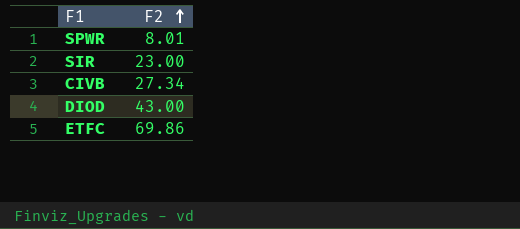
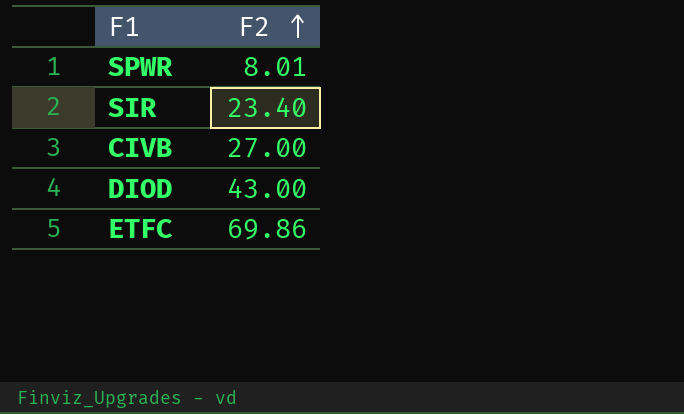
SIR | F2: 23.00 -> 23.40
CIVB | F2: 27.34 -> 27.00

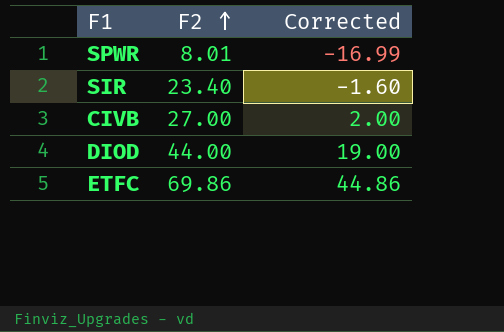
column Corrected | formula: none -> [F2] - 25
DIOD | F2: 43.00 -> 44.00

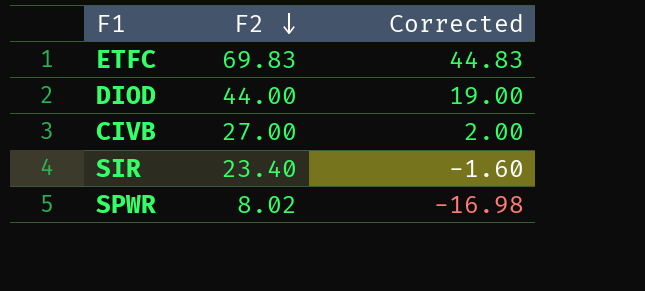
row order: F2 ascending -> F2 descending
ETFC | F2: 69.86 -> 69.83
ETFC | Corrected: 44.86 -> 44.83
SPWR | F2: 8.01 -> 8.02
SPWR | Corrected: -16.99 -> -16.98

